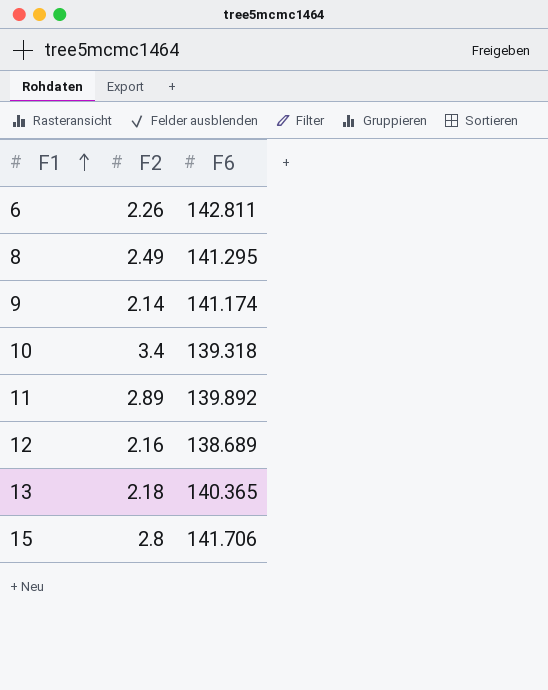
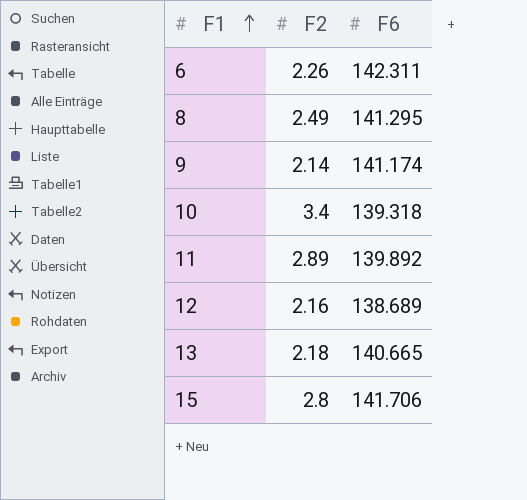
6 | F6: 142.811 -> 142.311
13 | F6: 140.365 -> 140.665

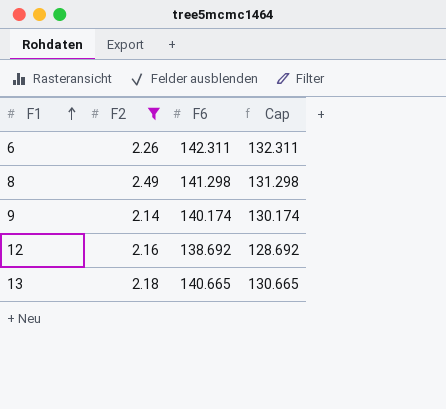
filter: none -> F2 <= 2.49
column Cap | formula: none -> [F6] - 10
8 | F6: 141.295 -> 141.298
9 | F6: 141.174 -> 140.174
12 | F6: 138.689 -> 138.692

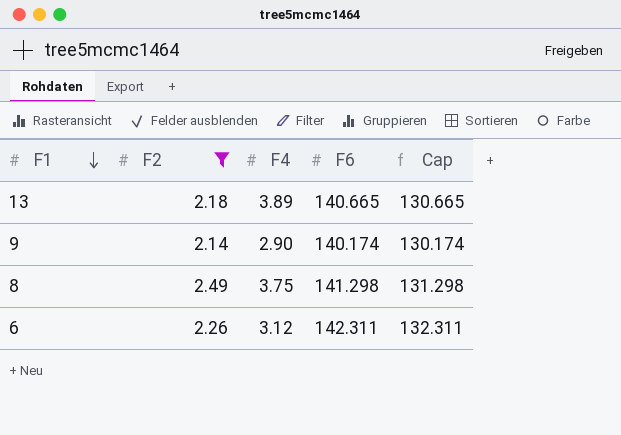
row order: F1 ascending -> F1 descending
column F4 | position: none -> 3
row 12: 2.16 | 138.692 | 128.692 -> none

